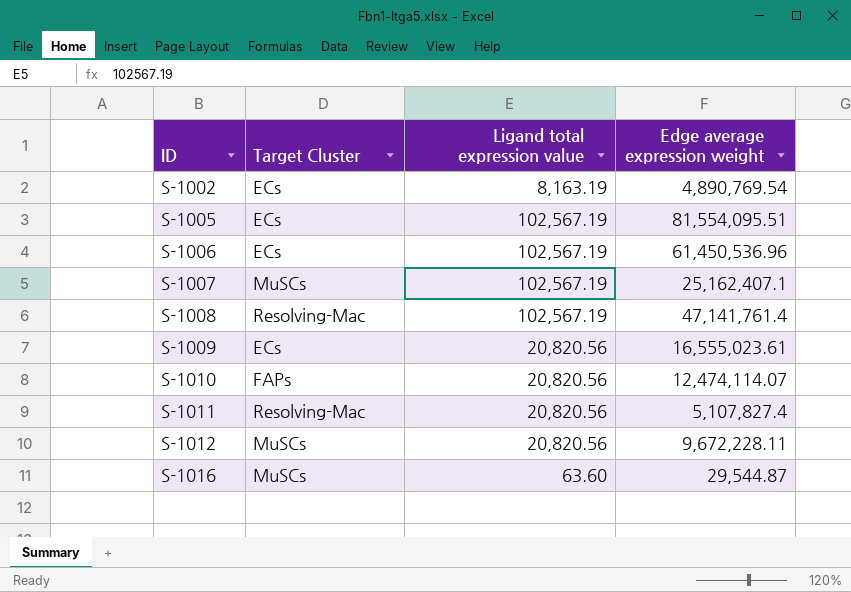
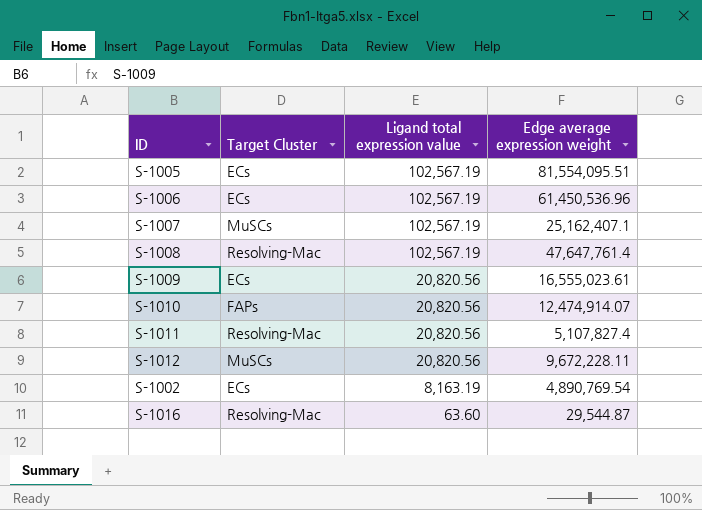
row order: ID ascending -> Ligand total expression value descending
S-1008 | Edge average expression weight: 47,141,761.4 -> 47,647,761.4
S-1010 | Edge average expression weight: 12,474,114.07 -> 12,474,914.07
S-1016 | Target Cluster: MuSCs -> Resolving-Mac

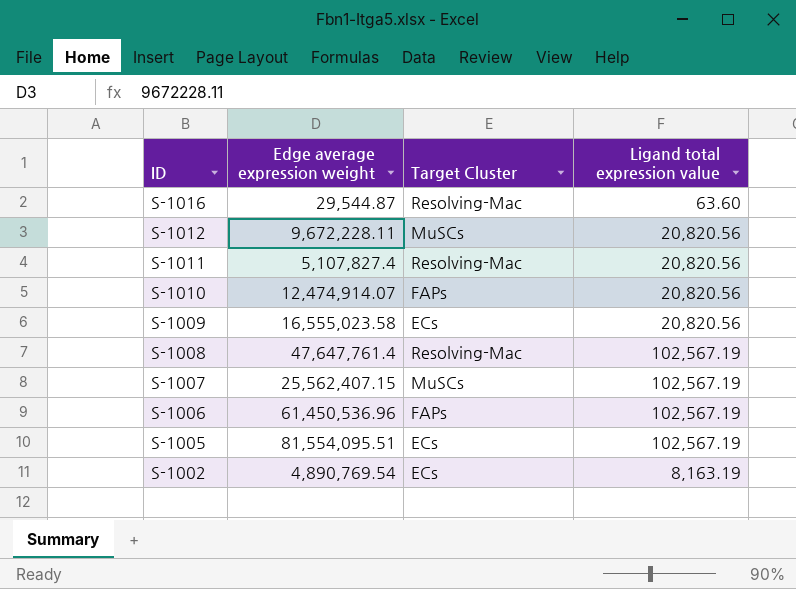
row order: Ligand total expression value descending -> ID descending
column Edge average expression weight | position: 4 -> 2
S-1009 | Edge average expression weight: 16,555,023.61 -> 16,555,023.58
S-1007 | Edge average expression weight: 25,162,407.1 -> 25,562,407.15
S-1006 | Target Cluster: ECs -> FAPs

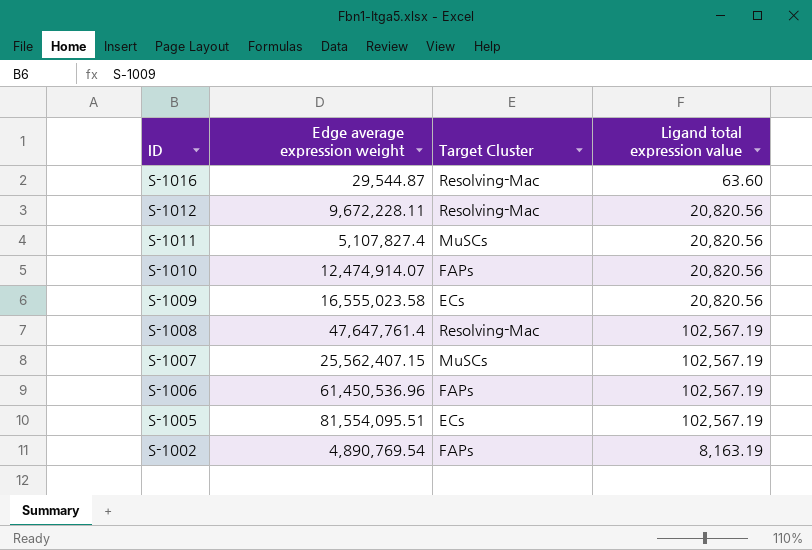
S-1012 | Target Cluster: MuSCs -> Resolving-Mac
S-1011 | Target Cluster: Resolving-Mac -> MuSCs
S-1002 | Target Cluster: ECs -> FAPs

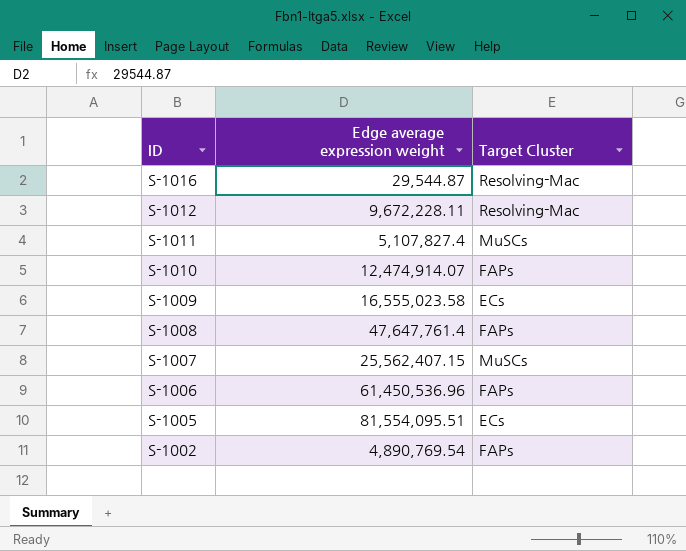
column Ligand total expression value | position: 4 -> none
S-1008 | Target Cluster: Resolving-Mac -> FAPs

